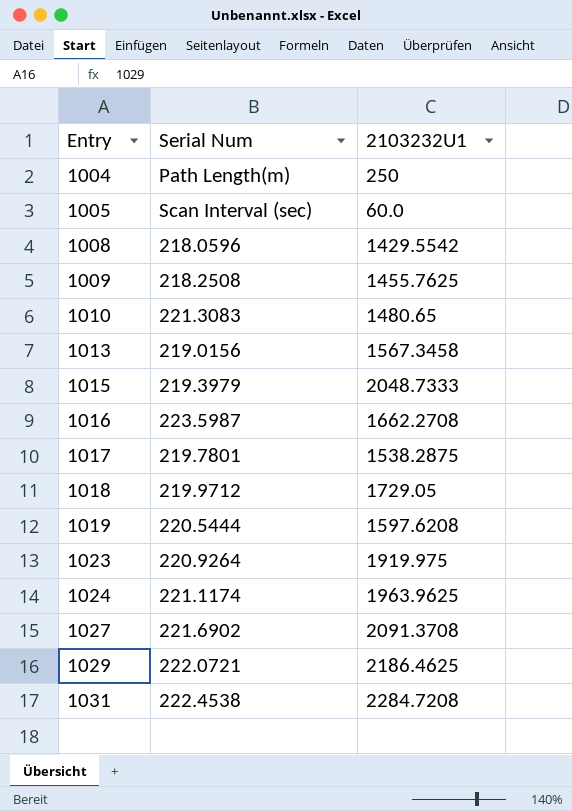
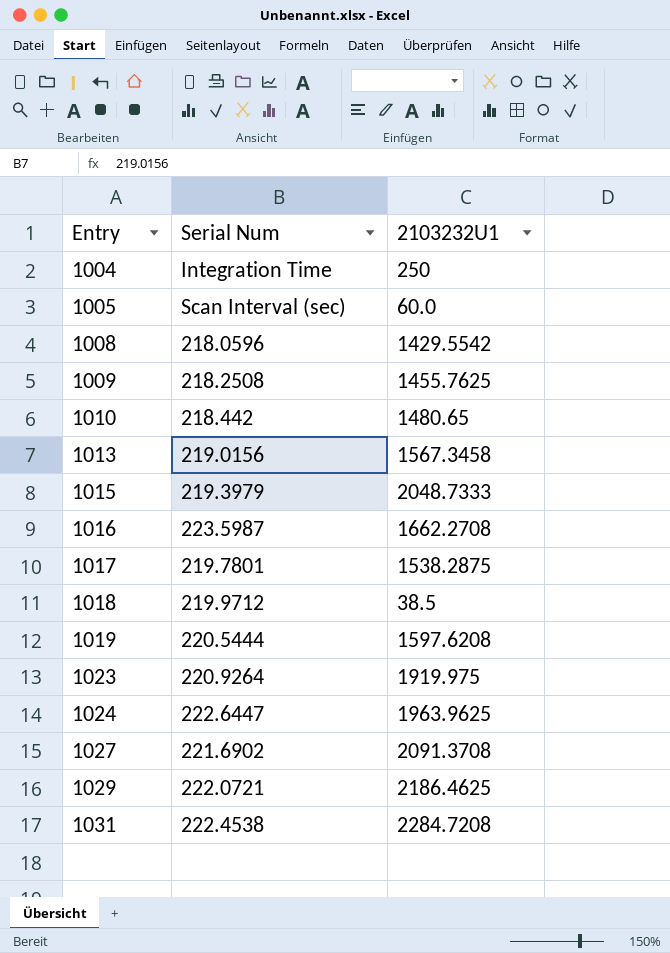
1004 | Serial Num: Path Length(m) -> Integration Time
1010 | Serial Num: 221.3083 -> 218.442
1018 | 2103232U1: 1729.05 -> 38.5
1024 | Serial Num: 221.1174 -> 222.6447

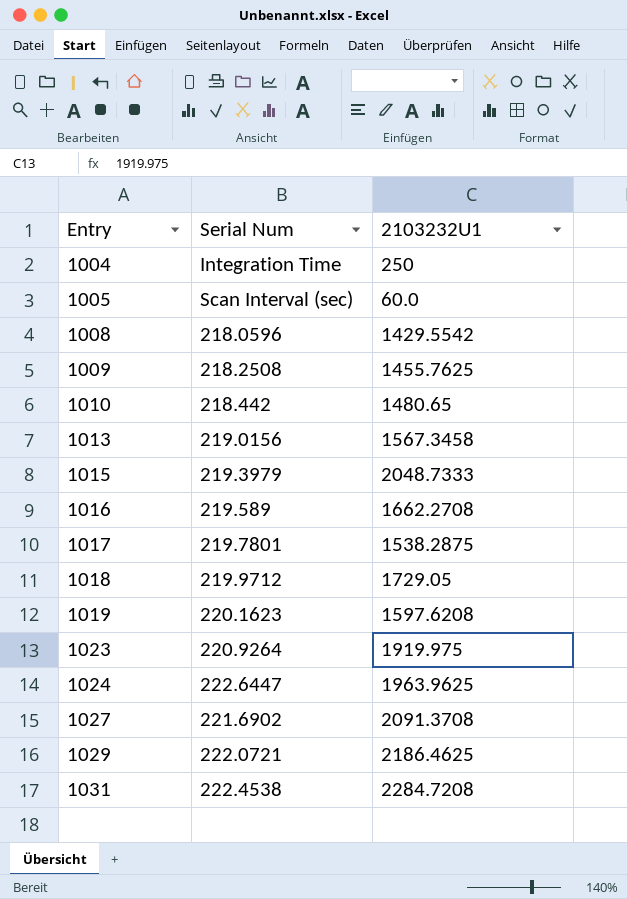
1016 | Serial Num: 223.5987 -> 219.589
1018 | 2103232U1: 38.5 -> 1729.05
1019 | Serial Num: 220.5444 -> 220.1623

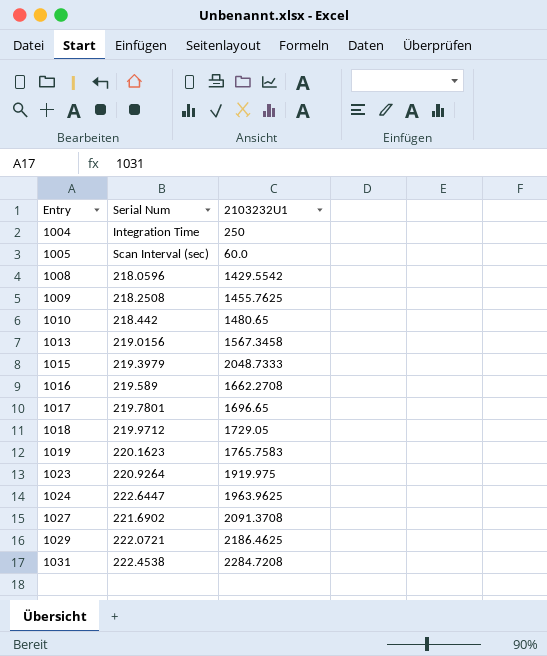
1017 | 2103232U1: 1538.2875 -> 1696.65
1019 | 2103232U1: 1597.6208 -> 1765.7583

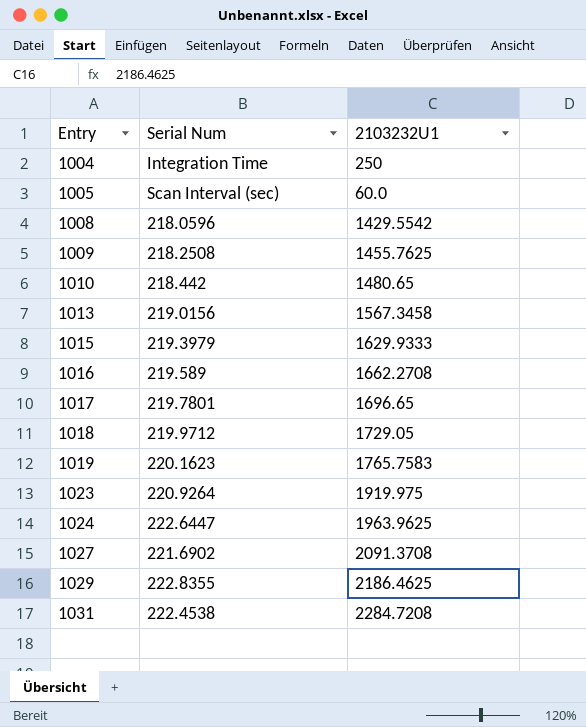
1015 | 2103232U1: 2048.7333 -> 1629.9333
1029 | Serial Num: 222.0721 -> 222.8355

